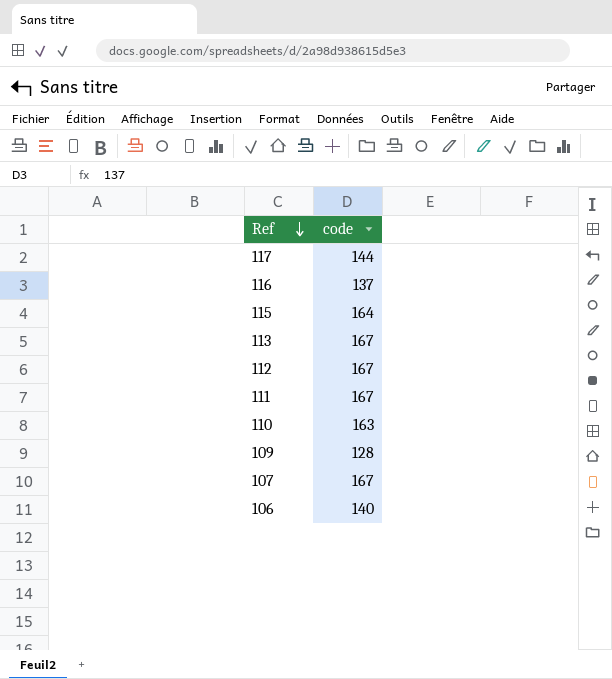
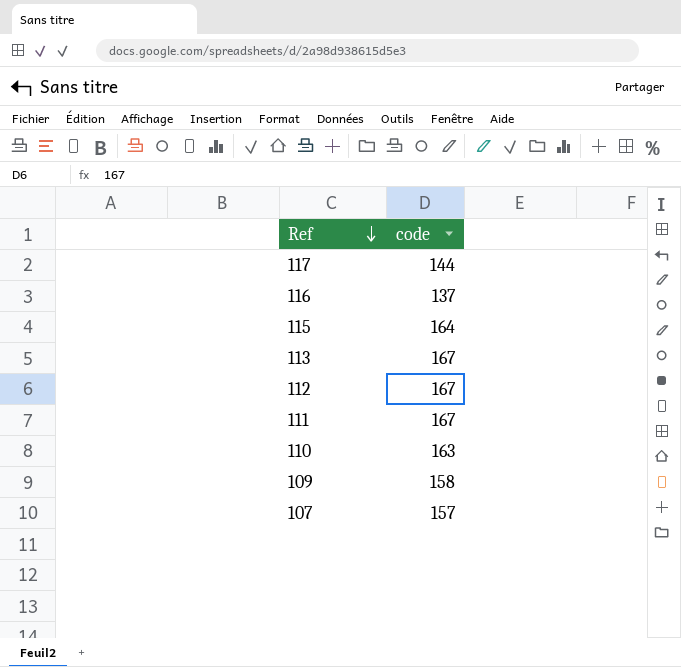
row 106: 140 -> none
109 | code: 128 -> 158
107 | code: 167 -> 157

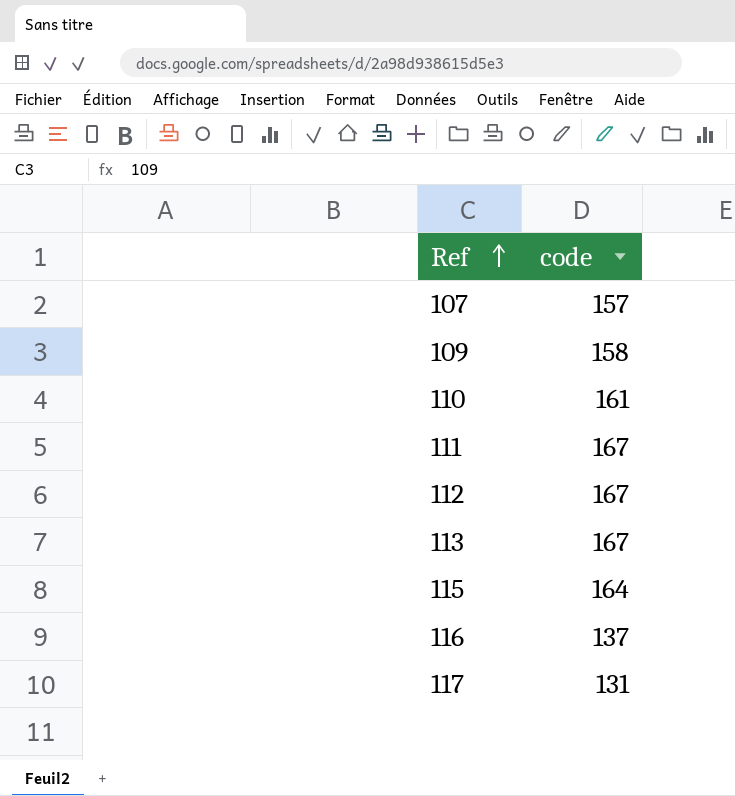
row order: Ref descending -> Ref ascending
110 | code: 163 -> 161
117 | code: 144 -> 131

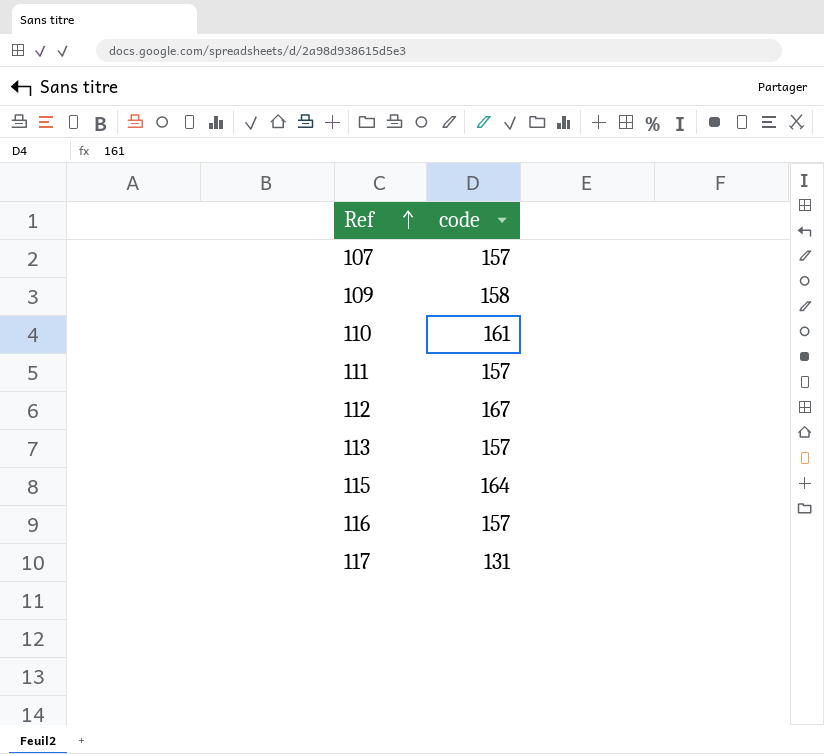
111 | code: 167 -> 157
113 | code: 167 -> 157
116 | code: 137 -> 157

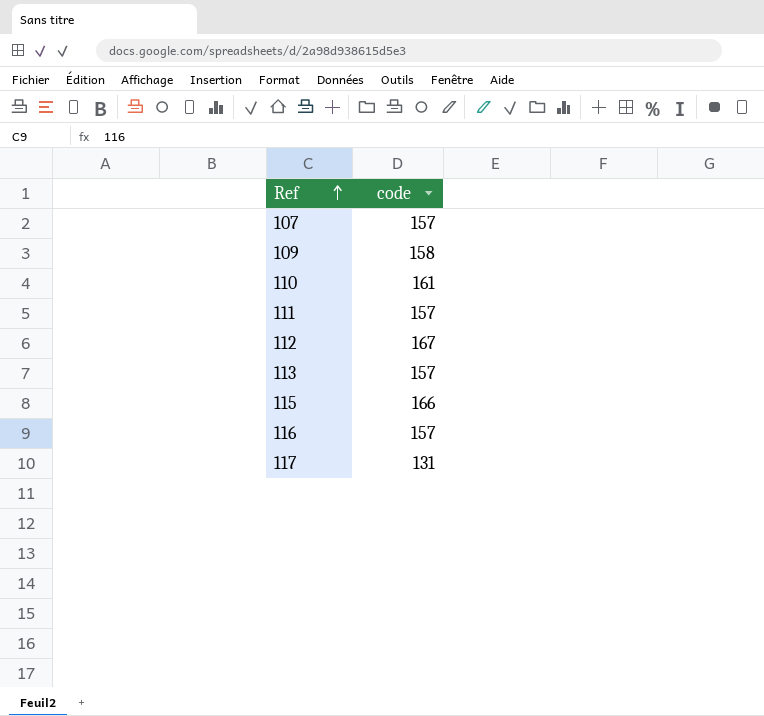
115 | code: 164 -> 166

